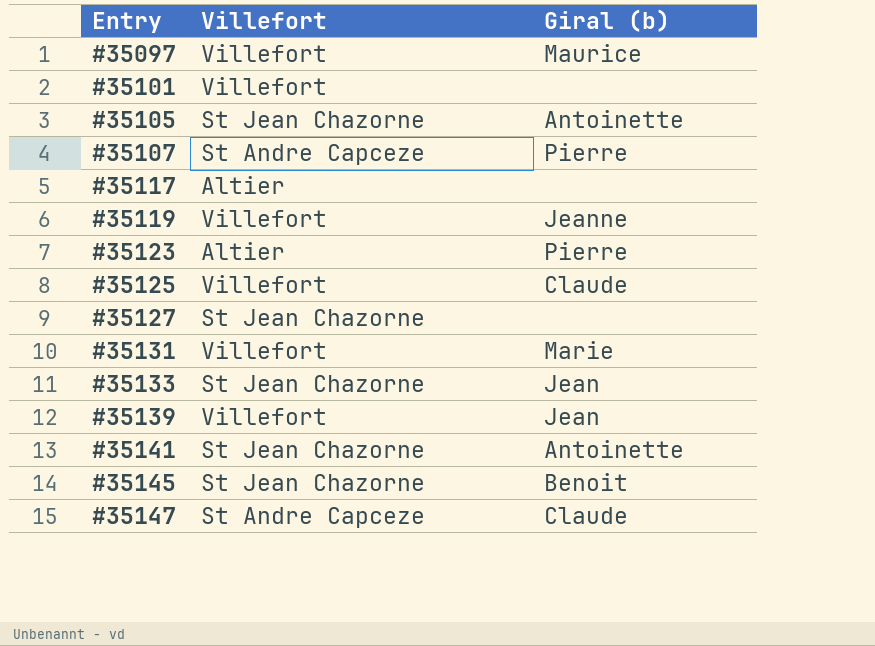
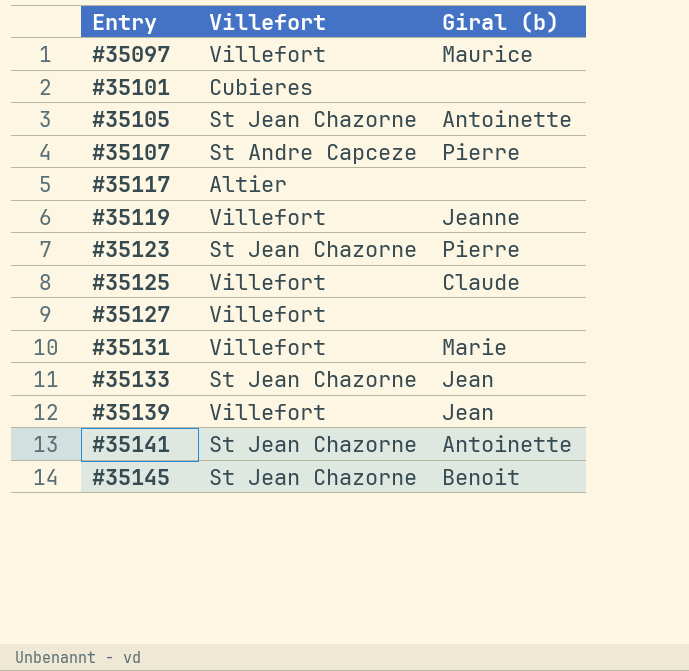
row #35147: St Andre Capceze | Claude -> none
#35101 | Villefort: Villefort -> Cubieres
#35123 | Villefort: Altier -> St Jean Chazorne
#35127 | Villefort: St Jean Chazorne -> Villefort

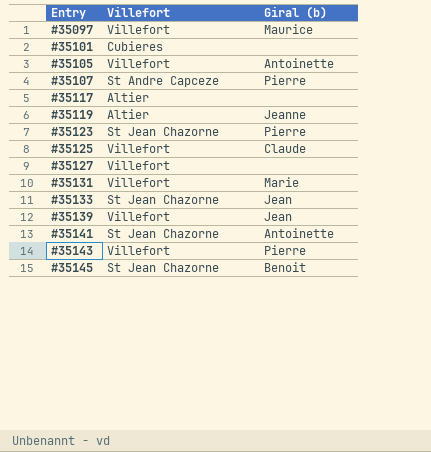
#35105 | Villefort: St Jean Chazorne -> Villefort
#35119 | Villefort: Villefort -> Altier
row #35143: none -> Villefort | Pierre

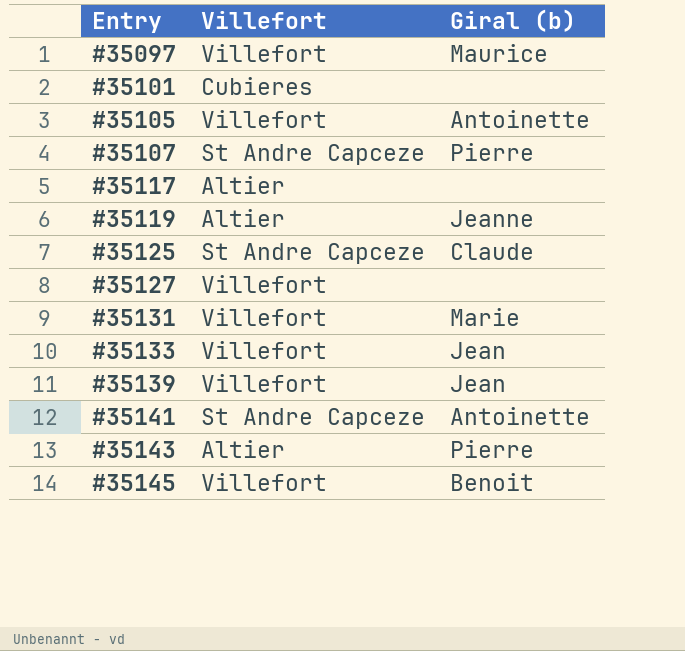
row #35123: St Jean Chazorne | Pierre -> none
#35125 | Villefort: Villefort -> St Andre Capceze
#35133 | Villefort: St Jean Chazorne -> Villefort
#35141 | Villefort: St Jean Chazorne -> St Andre Capceze
#35143 | Villefort: Villefort -> Altier
#35145 | Villefort: St Jean Chazorne -> Villefort

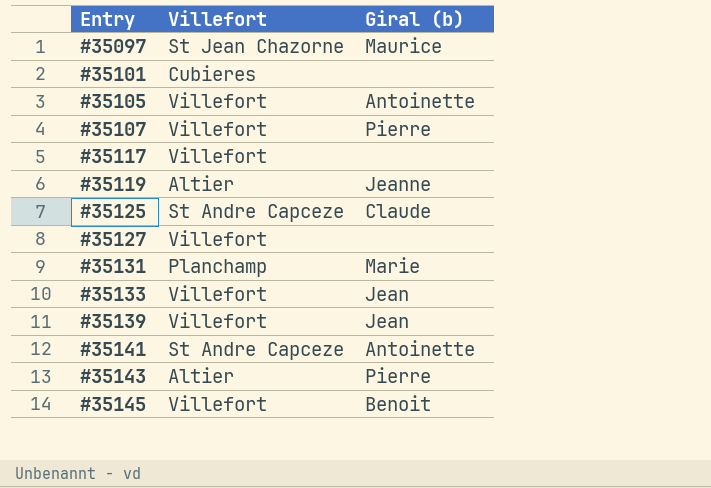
#35097 | Villefort: Villefort -> St Jean Chazorne
#35107 | Villefort: St Andre Capceze -> Villefort
#35117 | Villefort: Altier -> Villefort
#35131 | Villefort: Villefort -> Planchamp

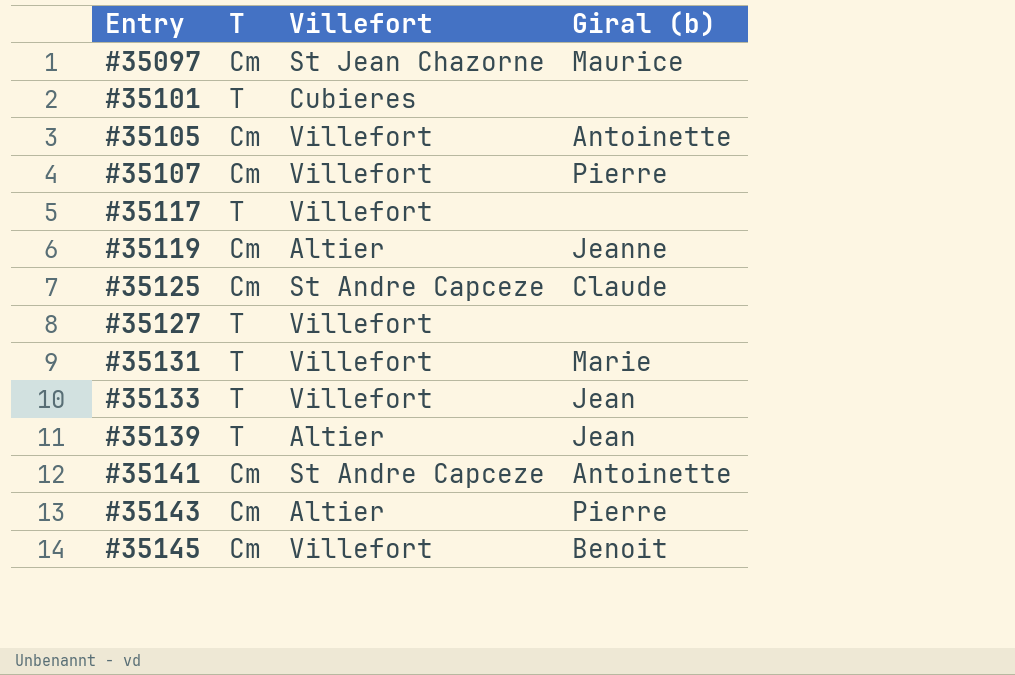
column T | position: none -> 2
#35131 | Villefort: Planchamp -> Villefort
#35139 | Villefort: Villefort -> Altier

